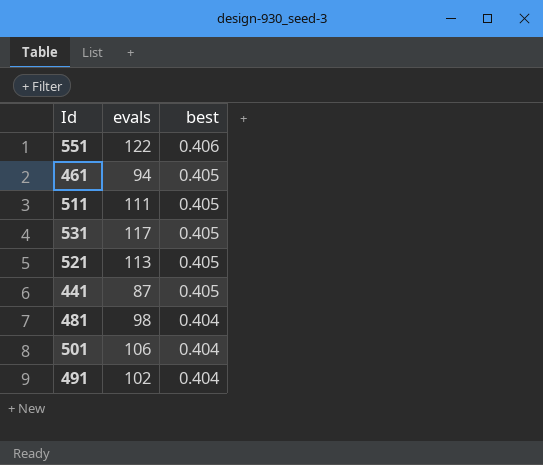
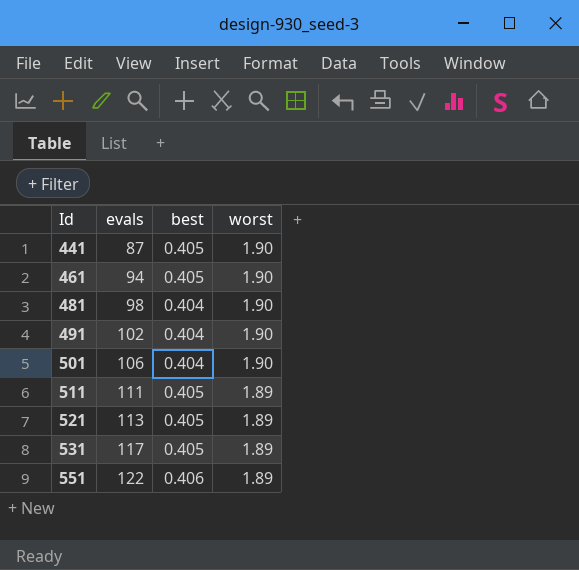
row order: best descending -> Id ascending
column worst | position: none -> 4

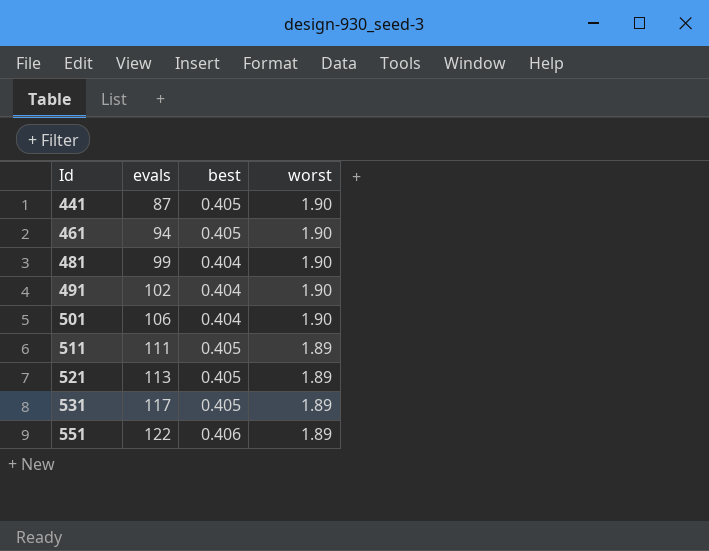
481 | evals: 98 -> 99

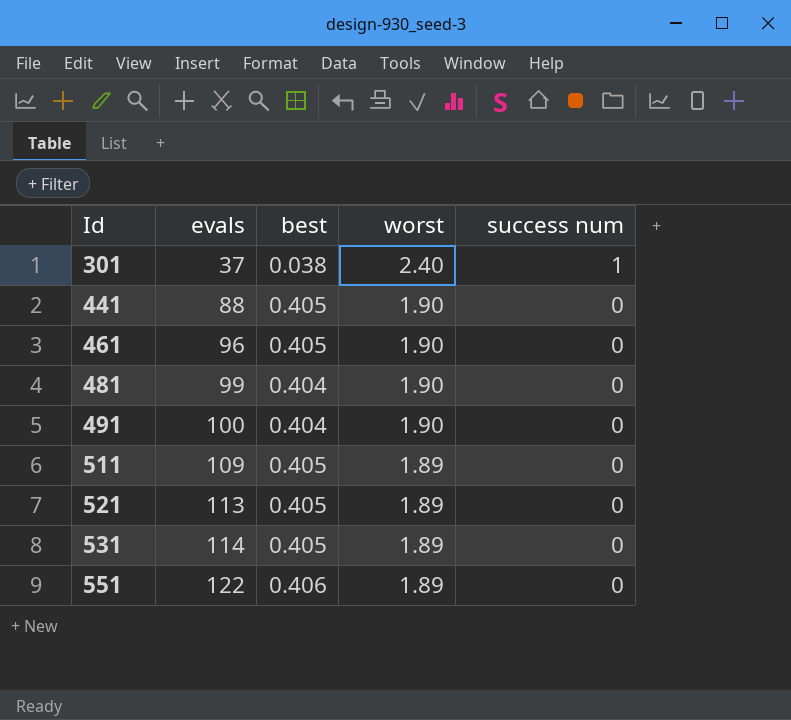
column success num | position: none -> 5
row 501: 106 | 0.404 | 1.90 -> none
row 301: none -> 37 | 0.038 | 2.40 | 1
441 | evals: 87 -> 88
461 | evals: 94 -> 96
491 | evals: 102 -> 100
511 | evals: 111 -> 109
531 | evals: 117 -> 114

